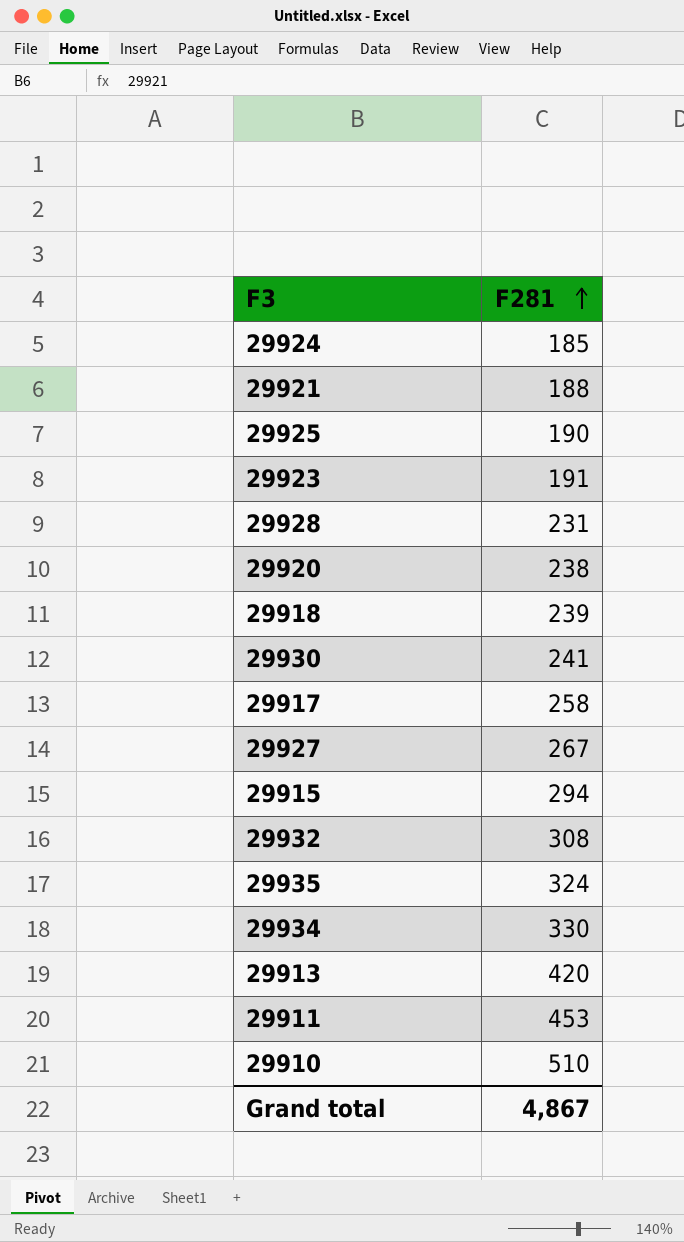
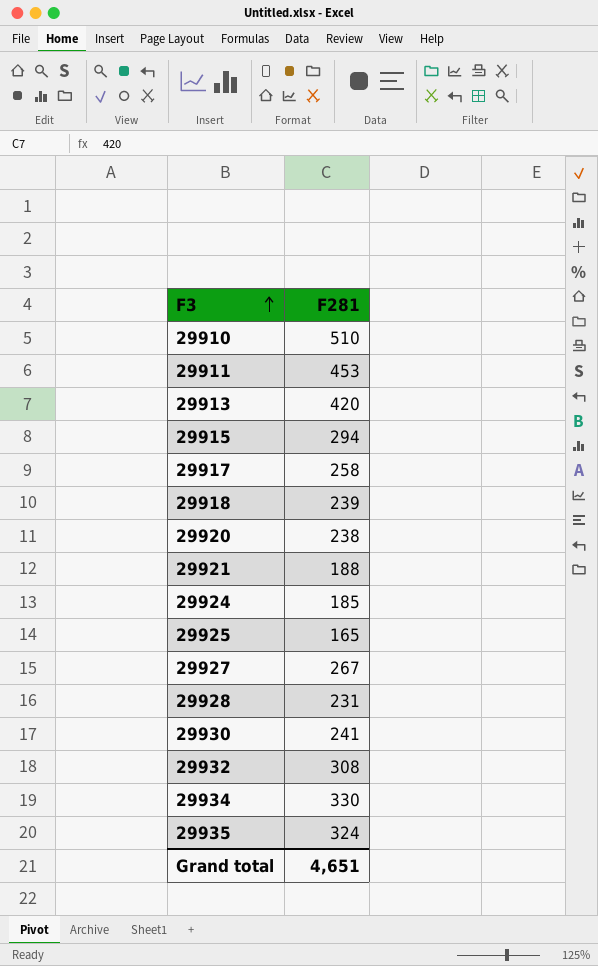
row order: F281 ascending -> F3 ascending
row 29923: 191 -> none
29925 | F281: 190 -> 165
Grand total | F281: 4,867 -> 4,651

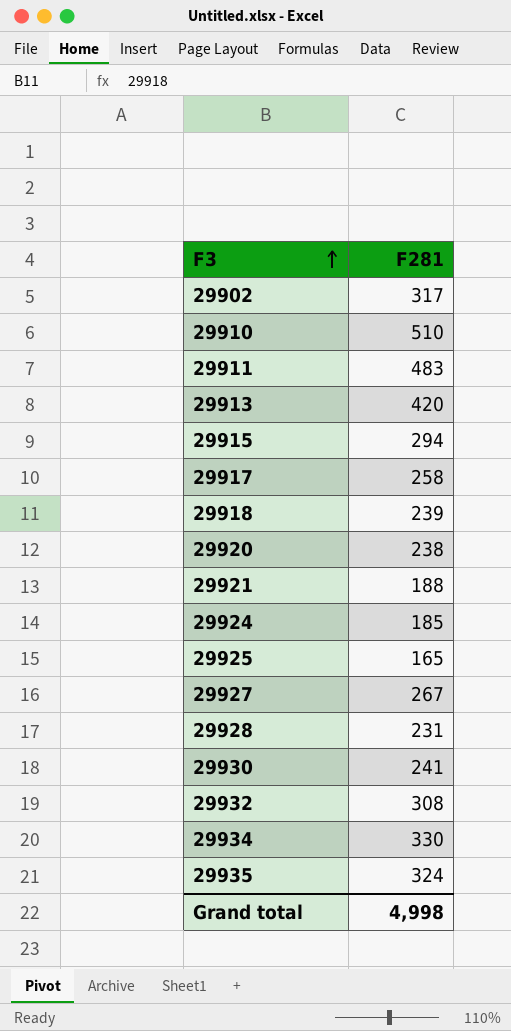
row 29902: none -> 317
29911 | F281: 453 -> 483
Grand total | F281: 4,651 -> 4,998

